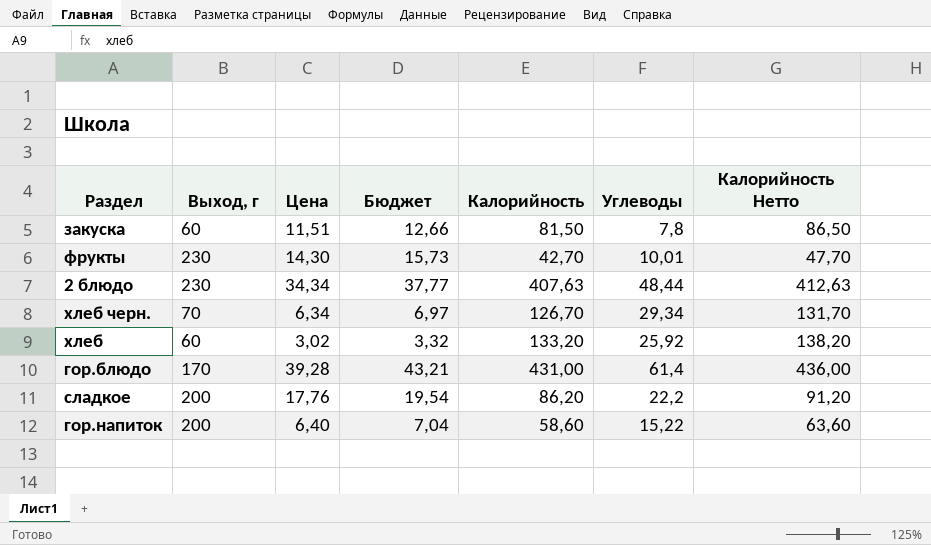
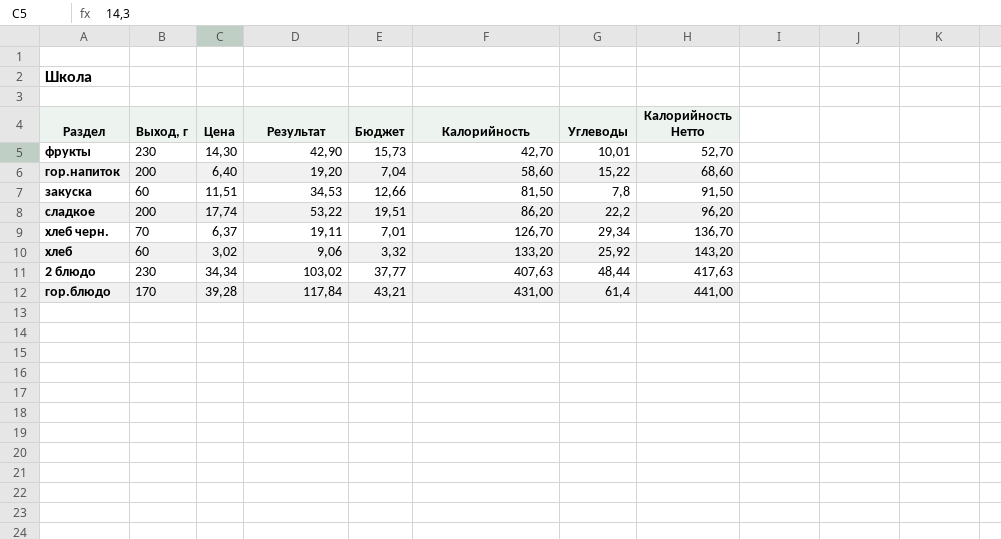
row order: none -> Калорийность ascending
column Результат | formula: none -> [Цена] * 3
column Калорийность Нетто | formula: [Калорийность] + 5 -> [Калорийность] + 10
сладкое | Цена: 17,76 -> 17,74
сладкое | Бюджет: 19,54 -> 19,51
хлеб черн. | Цена: 6,34 -> 6,37
хлеб черн. | Бюджет: 6,97 -> 7,01

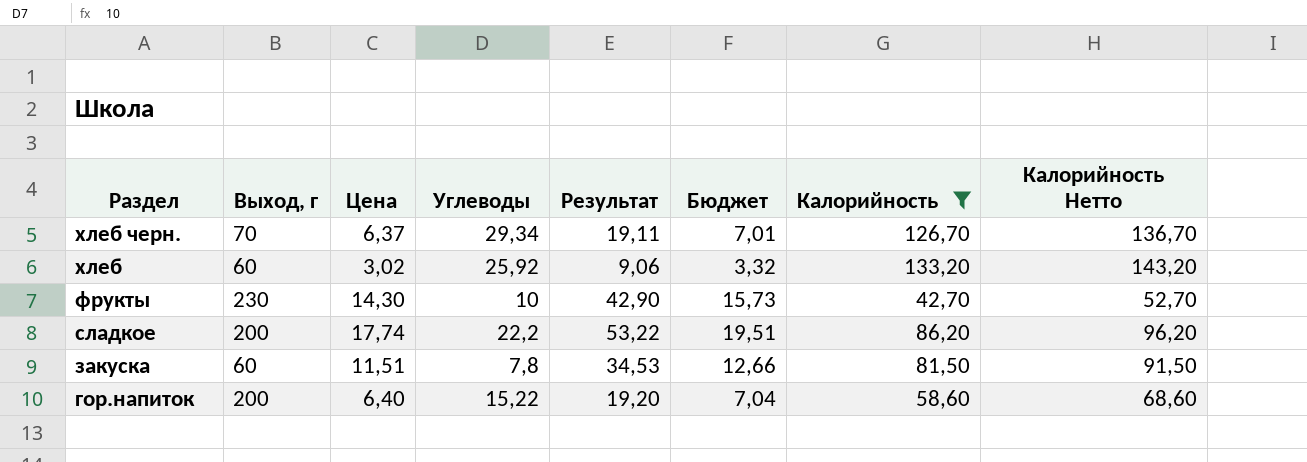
filter: none -> Калорийность <= 133,20
row order: Калорийность ascending -> Раздел descending
column Углеводы | position: 7 -> 4
фрукты | Углеводы: 10,01 -> 10

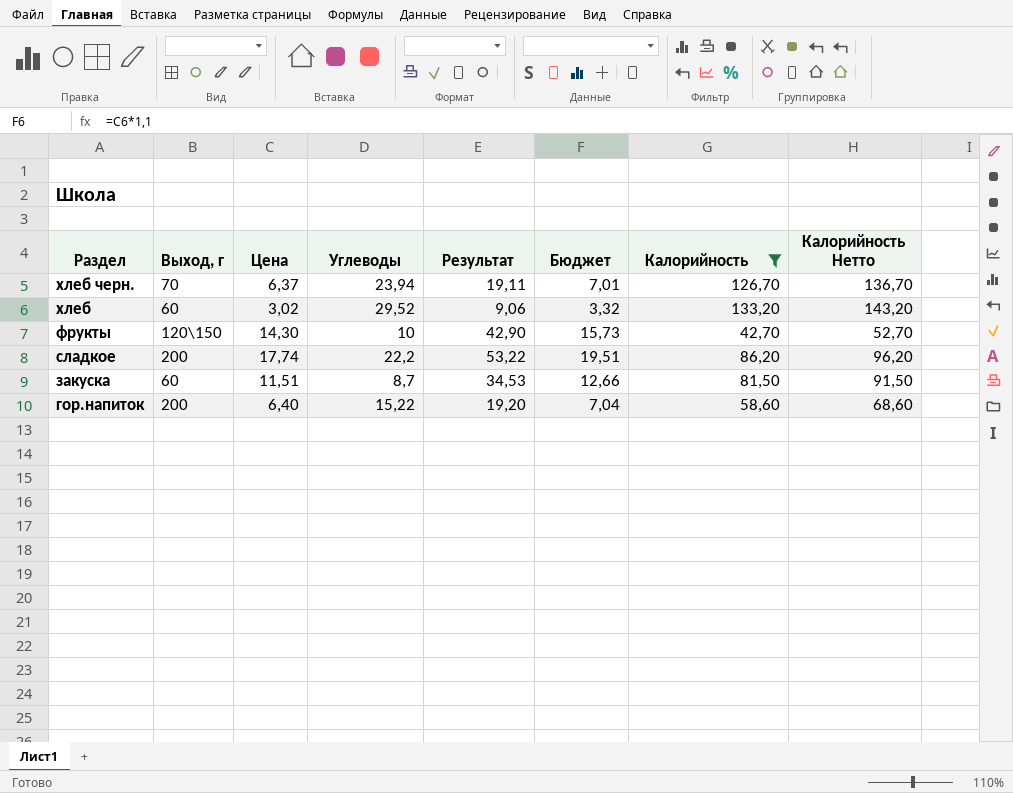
хлеб черн. | Углеводы: 29,34 -> 23,94
хлеб | Углеводы: 25,92 -> 29,52
фрукты | Выход, г: 230 -> 120\150
закуска | Углеводы: 7,8 -> 8,7

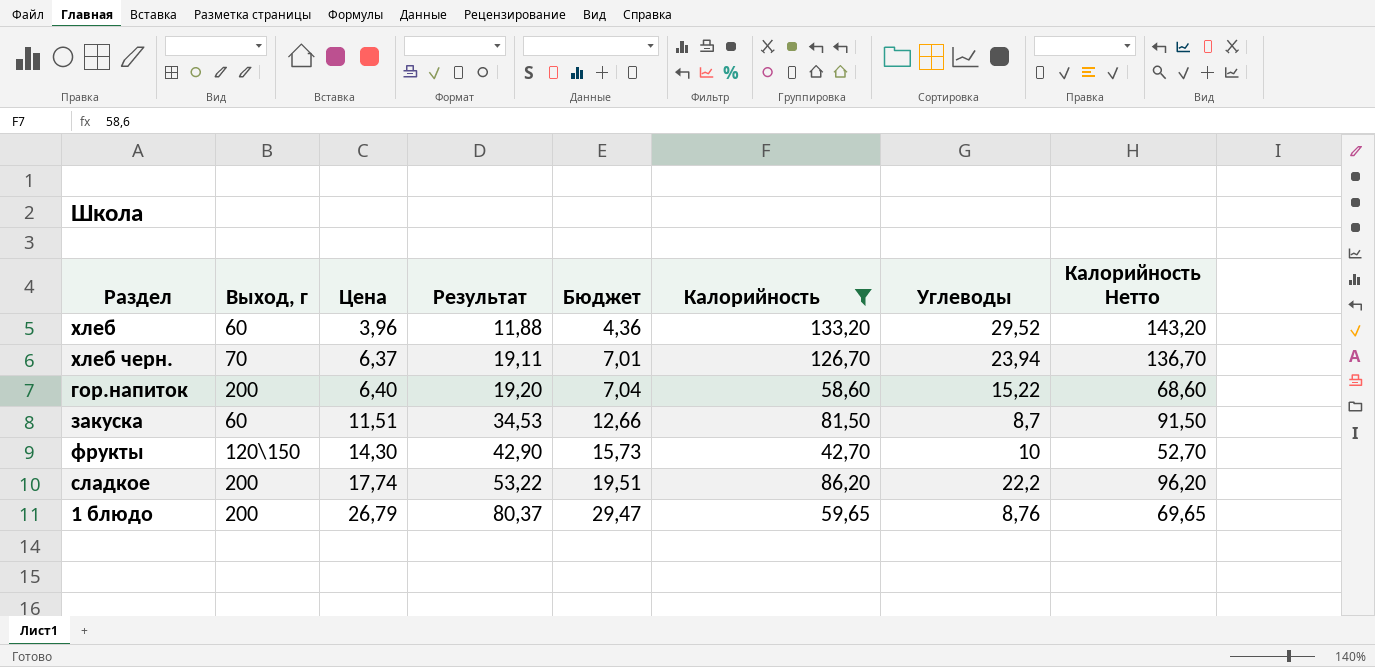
row order: Раздел descending -> Цена ascending
column Углеводы | position: 4 -> 7
хлеб | Цена: 3,02 -> 3,96
хлеб | Результат: 9,06 -> 11,88
хлеб | Бюджет: 3,32 -> 4,36
row 1 блюдо: none -> 200 | 26,79 | 80,37 | 29,47 | 59,65 | 8,76 | 69,65

